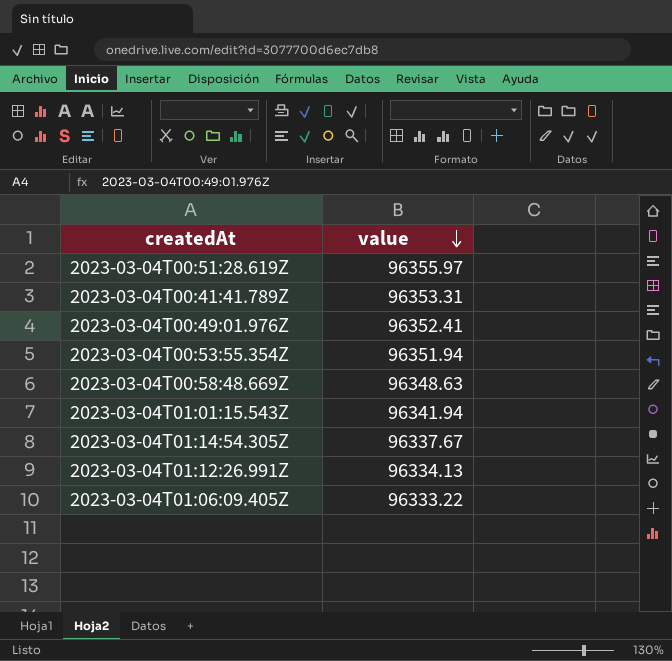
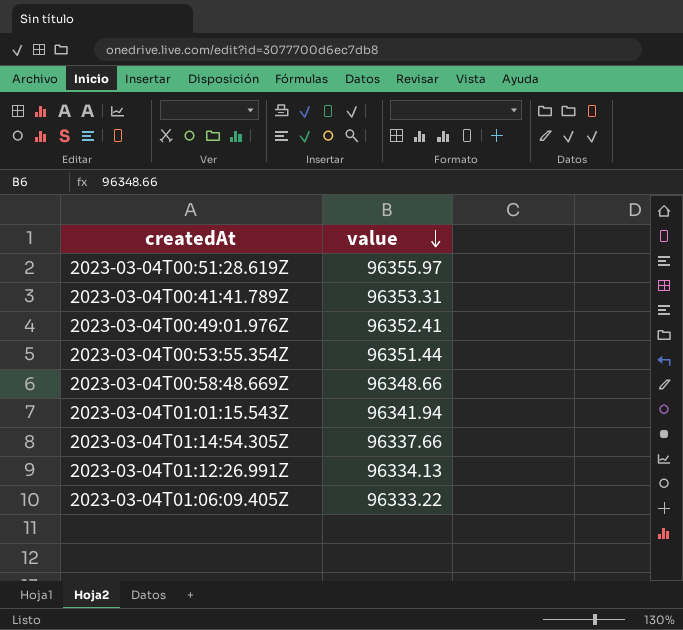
2023-03-04T00:53:55.354Z | value: 96351.94 -> 96351.44
2023-03-04T00:58:48.669Z | value: 96348.63 -> 96348.66
2023-03-04T01:14:54.305Z | value: 96337.67 -> 96337.66

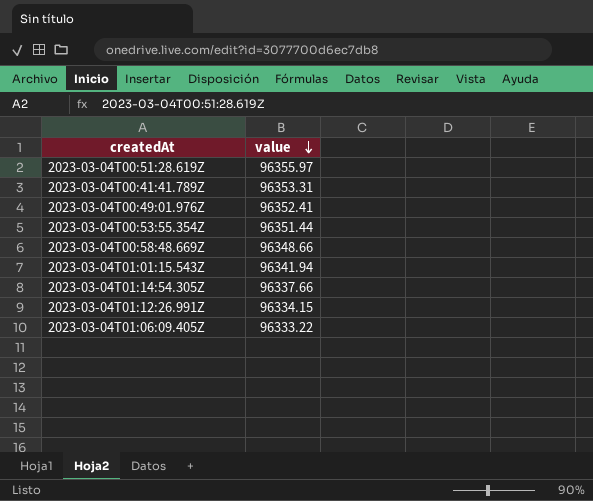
2023-03-04T01:12:26.991Z | value: 96334.13 -> 96334.15

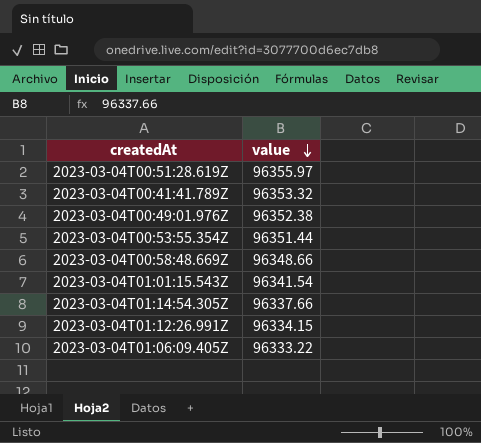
2023-03-04T00:41:41.789Z | value: 96353.31 -> 96353.32
2023-03-04T00:49:01.976Z | value: 96352.41 -> 96352.38
2023-03-04T01:01:15.543Z | value: 96341.94 -> 96341.54

